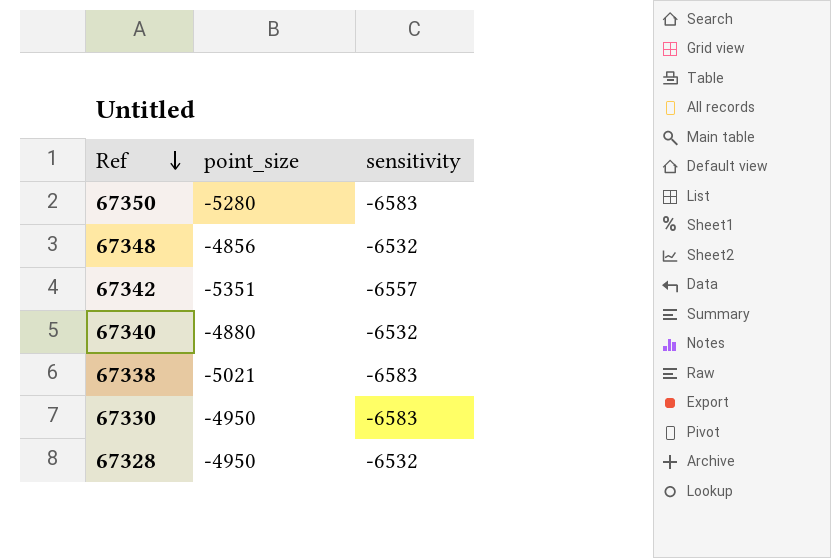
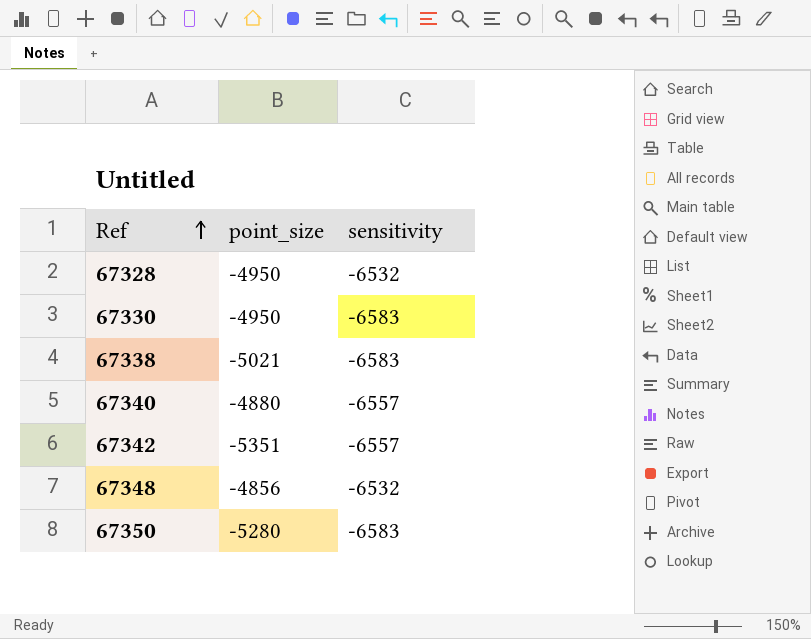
row order: Ref descending -> Ref ascending
67340 | sensitivity: -6532 -> -6557

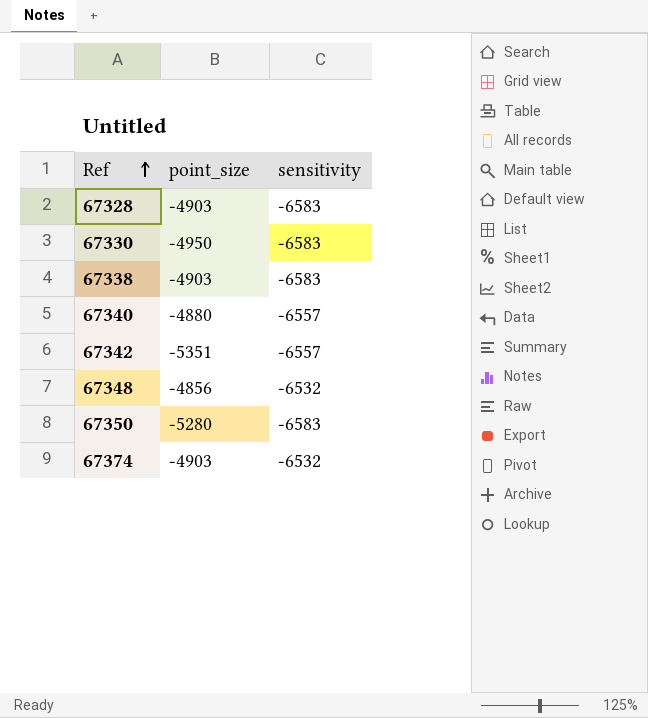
67328 | point_size: -4950 -> -4903
67328 | sensitivity: -6532 -> -6583
67338 | point_size: -5021 -> -4903
row 67374: none -> -4903 | -6532

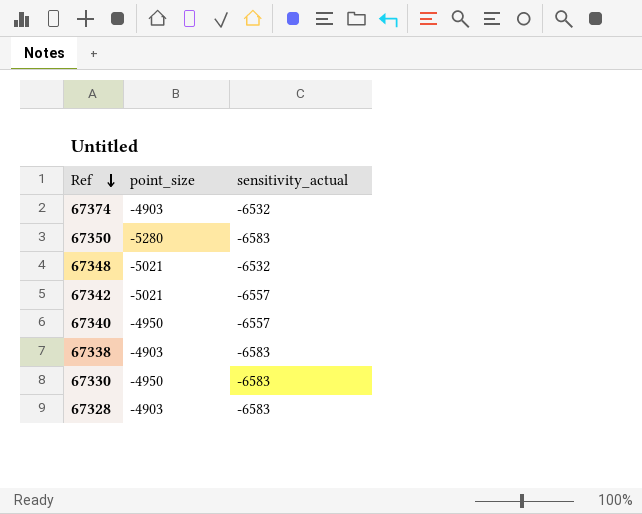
row order: Ref ascending -> Ref descending
column name: sensitivity -> sensitivity_actual
67348 | point_size: -4856 -> -5021
67342 | point_size: -5351 -> -5021
67340 | point_size: -4880 -> -4950

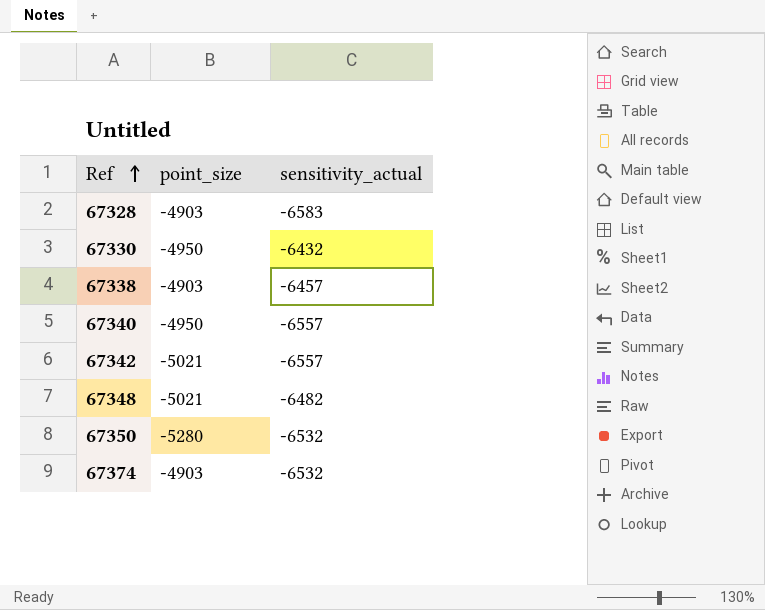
row order: Ref descending -> Ref ascending
67330 | sensitivity_actual: -6583 -> -6432
67338 | sensitivity_actual: -6583 -> -6457
67348 | sensitivity_actual: -6532 -> -6482
67350 | sensitivity_actual: -6583 -> -6532

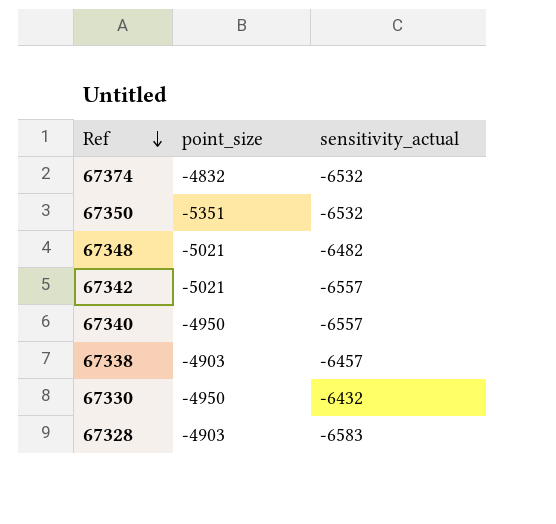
row order: Ref ascending -> Ref descending
67374 | point_size: -4903 -> -4832
67350 | point_size: -5280 -> -5351

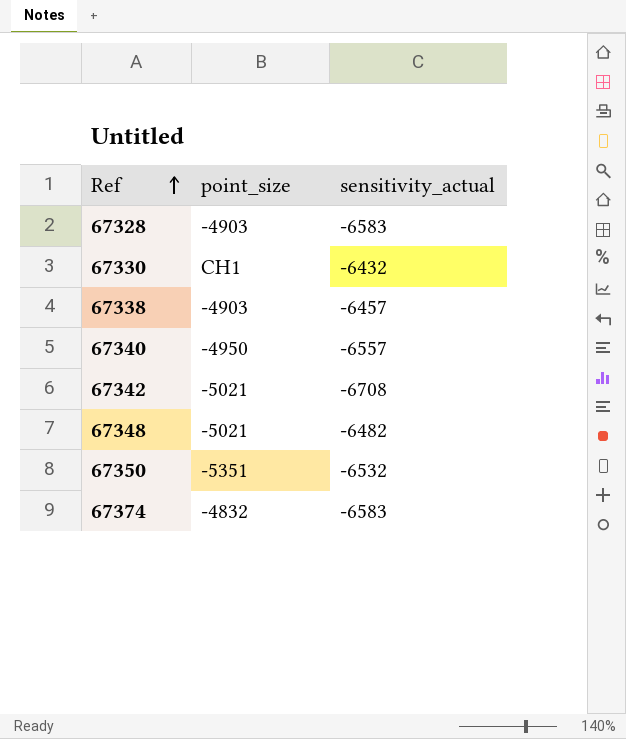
row order: Ref descending -> Ref ascending
67330 | point_size: -4950 -> CH1
67342 | sensitivity_actual: -6557 -> -6708
67374 | sensitivity_actual: -6532 -> -6583

